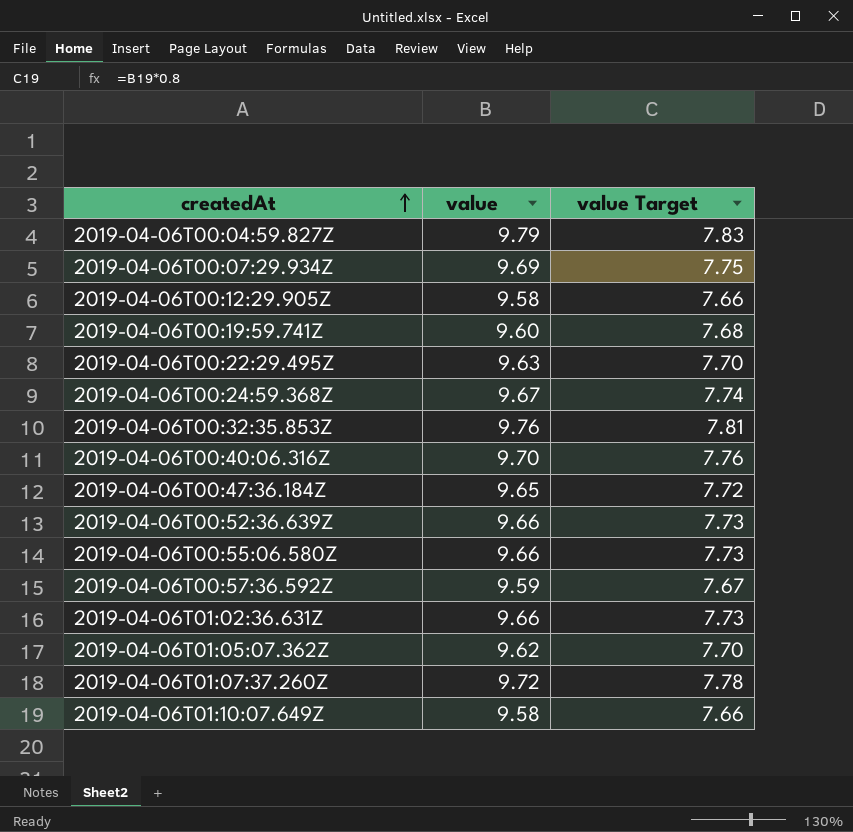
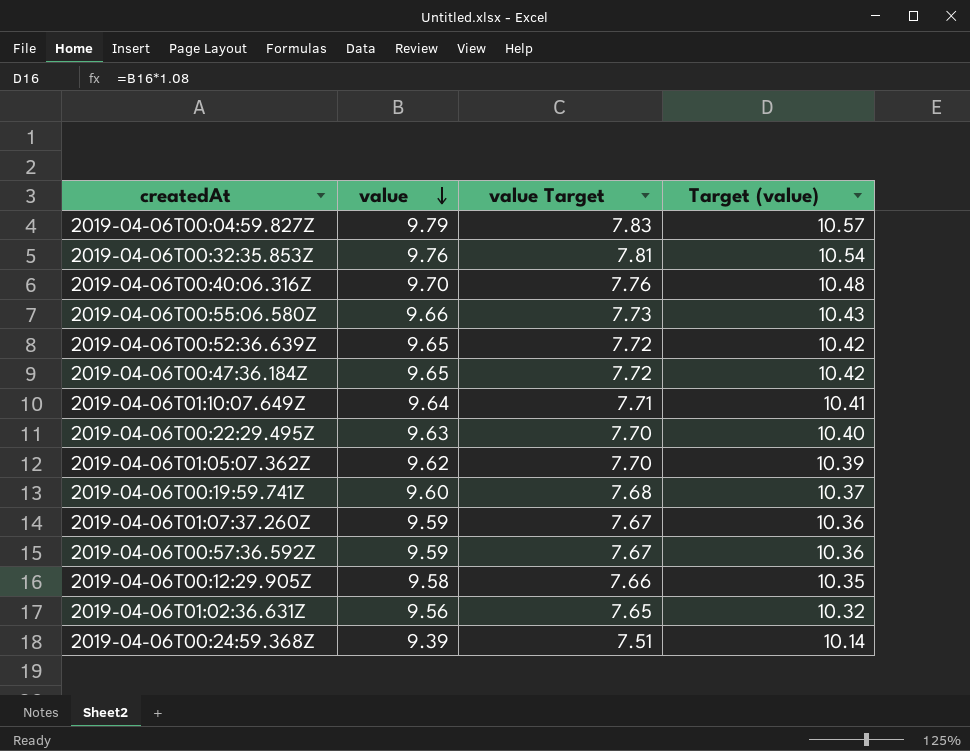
row order: createdAt ascending -> value descending
column Target (value) | formula: none -> [value] * 1.08
row 2019-04-06T00:07:29.934Z: 9.69 | 7.75 -> none
2019-04-06T00:52:36.639Z | value: 9.66 -> 9.65
2019-04-06T00:52:36.639Z | value Target: 7.73 -> 7.72
2019-04-06T01:10:07.649Z | value: 9.58 -> 9.64
2019-04-06T01:10:07.649Z | value Target: 7.66 -> 7.71
2019-04-06T01:07:37.260Z | value: 9.72 -> 9.59
2019-04-06T01:07:37.260Z | value Target: 7.78 -> 7.67
2019-04-06T01:02:36.631Z | value: 9.66 -> 9.56
2019-04-06T01:02:36.631Z | value Target: 7.73 -> 7.65
2019-04-06T00:24:59.368Z | value: 9.67 -> 9.39
2019-04-06T00:24:59.368Z | value Target: 7.74 -> 7.51

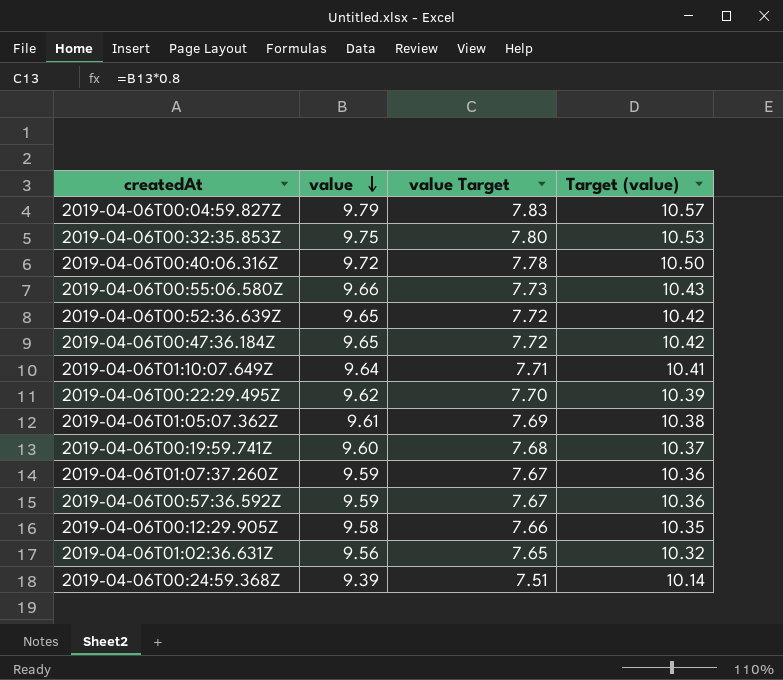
2019-04-06T00:32:35.853Z | value: 9.76 -> 9.75
2019-04-06T00:32:35.853Z | value Target: 7.81 -> 7.80
2019-04-06T00:32:35.853Z | Target (value): 10.54 -> 10.53
2019-04-06T00:40:06.316Z | value: 9.70 -> 9.72
2019-04-06T00:40:06.316Z | value Target: 7.76 -> 7.78
2019-04-06T00:40:06.316Z | Target (value): 10.48 -> 10.50
2019-04-06T00:22:29.495Z | value: 9.63 -> 9.62
2019-04-06T00:22:29.495Z | Target (value): 10.40 -> 10.39
2019-04-06T01:05:07.362Z | value: 9.62 -> 9.61
2019-04-06T01:05:07.362Z | value Target: 7.70 -> 7.69
2019-04-06T01:05:07.362Z | Target (value): 10.39 -> 10.38

